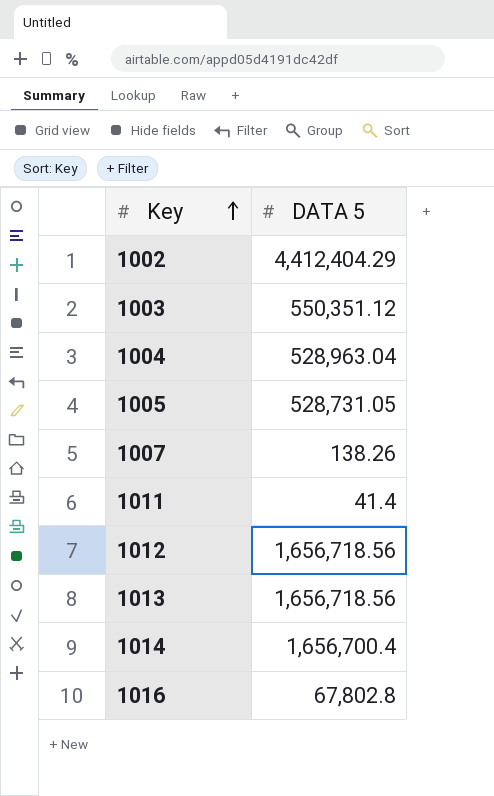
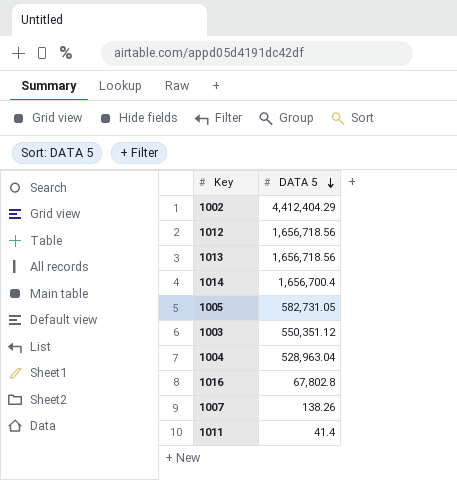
row order: Key ascending -> DATA 5 descending
1005 | DATA 5: 528,731.05 -> 582,731.05

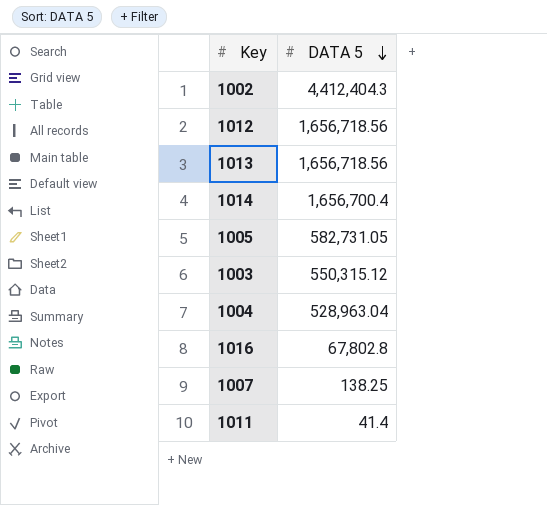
1002 | DATA 5: 4,412,404.29 -> 4,412,404.3
1003 | DATA 5: 550,351.12 -> 550,315.12
1007 | DATA 5: 138.26 -> 138.25

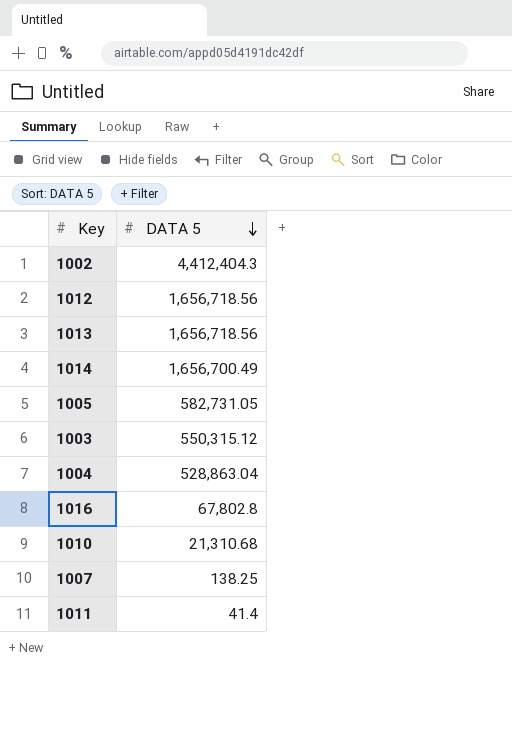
1014 | DATA 5: 1,656,700.4 -> 1,656,700.49
1004 | DATA 5: 528,963.04 -> 528,863.04
row 1010: none -> 21,310.68

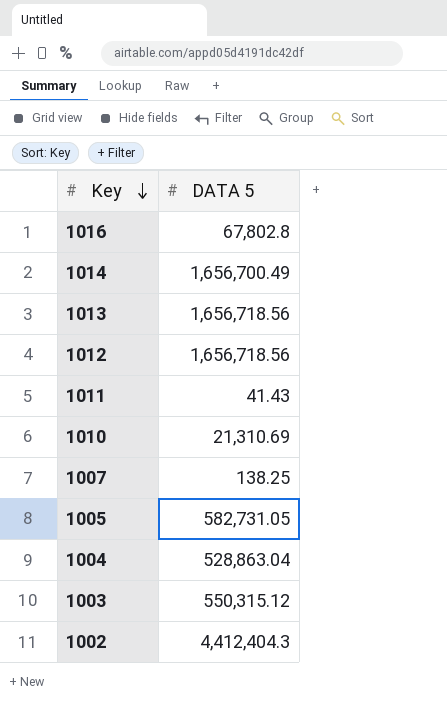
row order: DATA 5 descending -> Key descending
1011 | DATA 5: 41.4 -> 41.43
1010 | DATA 5: 21,310.68 -> 21,310.69

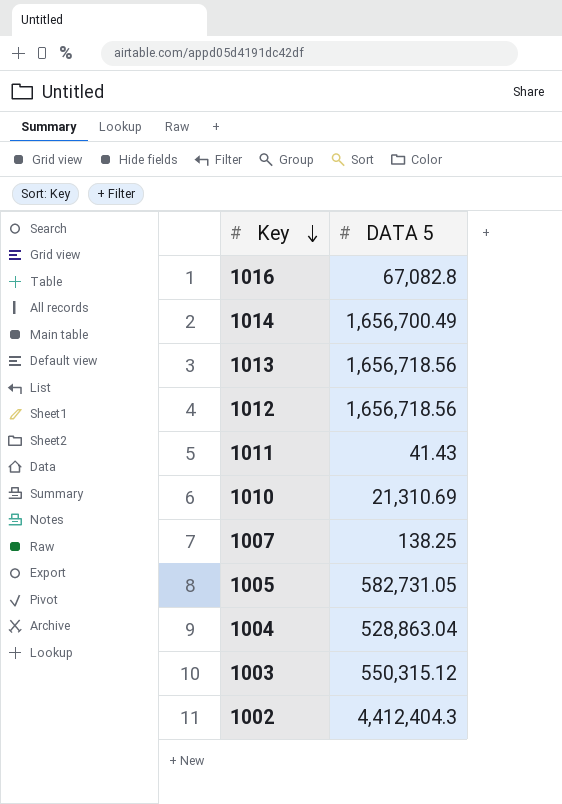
1016 | DATA 5: 67,802.8 -> 67,082.8

